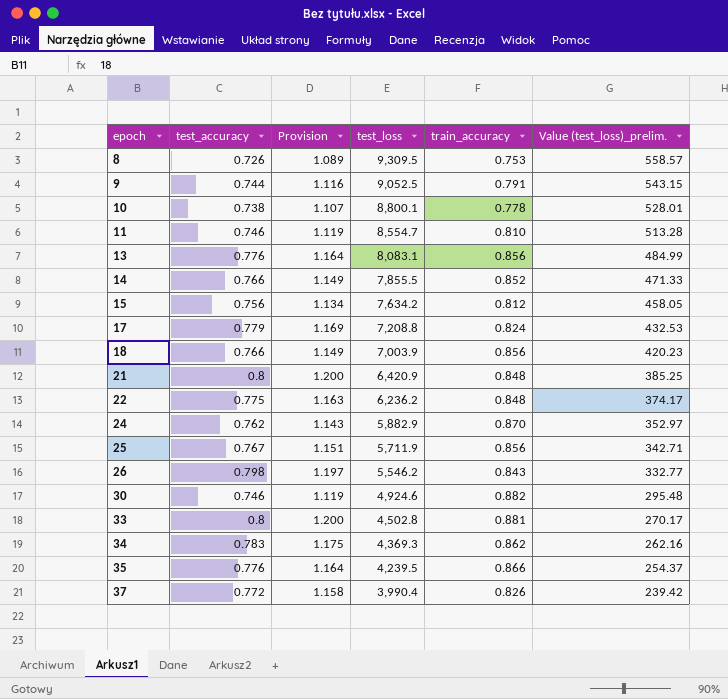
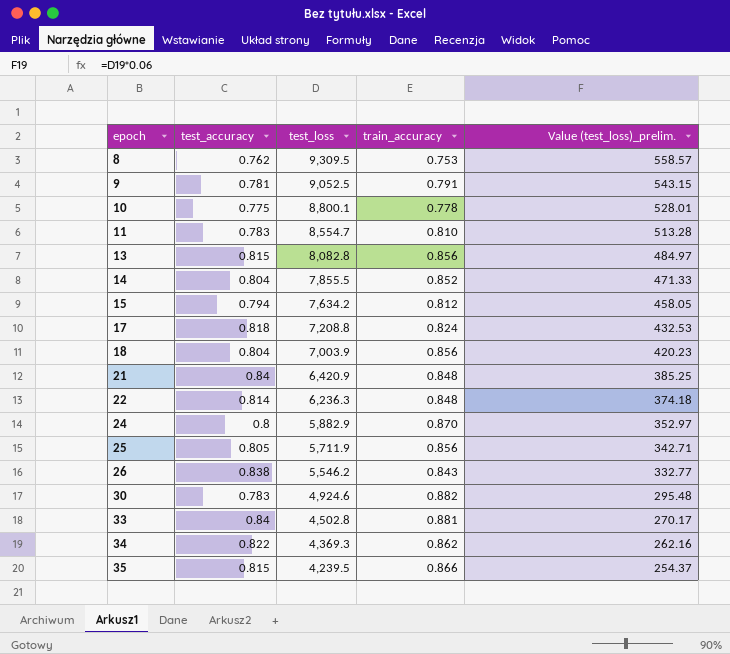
column Provision | formula: [test_accuracy] * 1.5 -> none
row 37: 0.772 | 1.158 | 3,990.4 | 0.826 | 239.42 -> none
8 | test_accuracy: 0.726 -> 0.762
9 | test_accuracy: 0.744 -> 0.781
10 | test_accuracy: 0.738 -> 0.775
11 | test_accuracy: 0.746 -> 0.783
13 | test_accuracy: 0.776 -> 0.815
13 | test_loss: 8,083.1 -> 8,082.8
13 | Value (test_loss)_prelim.: 484.99 -> 484.97
14 | test_accuracy: 0.766 -> 0.804
15 | test_accuracy: 0.756 -> 0.794
17 | test_accuracy: 0.779 -> 0.818
18 | test_accuracy: 0.766 -> 0.804
21 | test_accuracy: 0.8 -> 0.84
22 | test_accuracy: 0.775 -> 0.814
22 | test_loss: 6,236.2 -> 6,236.3
22 | Value (test_loss)_prelim.: 374.17 -> 374.18
24 | test_accuracy: 0.762 -> 0.8
25 | test_accuracy: 0.767 -> 0.805
26 | test_accuracy: 0.798 -> 0.838
30 | test_accuracy: 0.746 -> 0.783
33 | test_accuracy: 0.8 -> 0.84
34 | test_accuracy: 0.783 -> 0.822
35 | test_accuracy: 0.776 -> 0.815

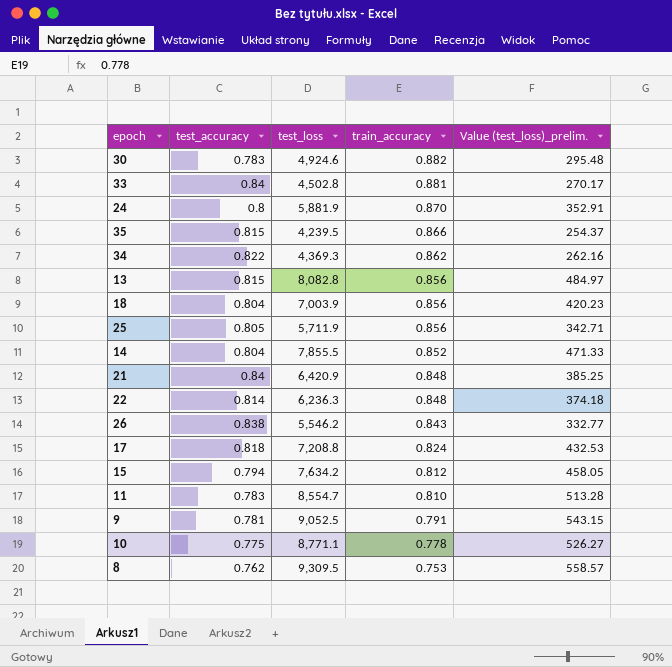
row order: epoch ascending -> train_accuracy descending
24 | test_loss: 5,882.9 -> 5,881.9
24 | Value (test_loss)_prelim.: 352.97 -> 352.91
10 | test_loss: 8,800.1 -> 8,771.1
10 | Value (test_loss)_prelim.: 528.01 -> 526.27

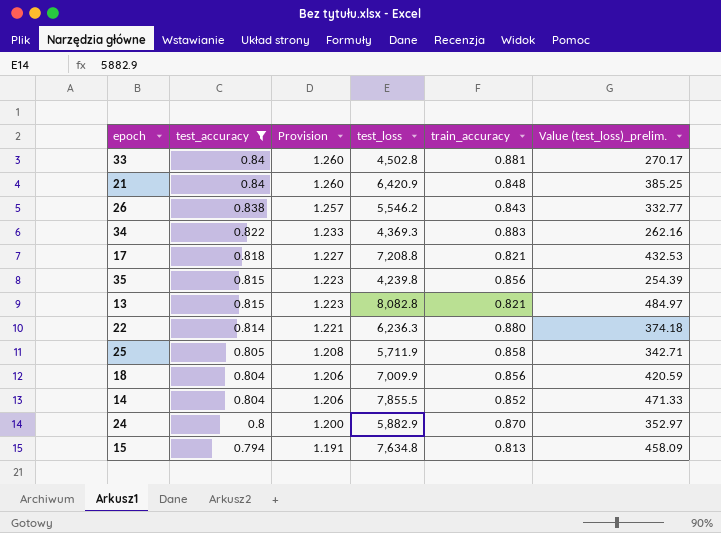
filter: none -> test_accuracy >= 0.794
row order: train_accuracy descending -> test_accuracy descending
column Provision | formula: none -> [test_accuracy] * 1.5
34 | train_accuracy: 0.862 -> 0.883
17 | train_accuracy: 0.824 -> 0.821
35 | test_loss: 4,239.5 -> 4,239.8
35 | train_accuracy: 0.866 -> 0.856
35 | Value (test_loss)_prelim.: 254.37 -> 254.39
13 | train_accuracy: 0.856 -> 0.821
22 | train_accuracy: 0.848 -> 0.880
25 | train_accuracy: 0.856 -> 0.858
18 | test_loss: 7,003.9 -> 7,009.9
18 | Value (test_loss)_prelim.: 420.23 -> 420.59
24 | test_loss: 5,881.9 -> 5,882.9
24 | Value (test_loss)_prelim.: 352.91 -> 352.97
15 | test_loss: 7,634.2 -> 7,634.8
15 | train_accuracy: 0.812 -> 0.813
15 | Value (test_loss)_prelim.: 458.05 -> 458.09

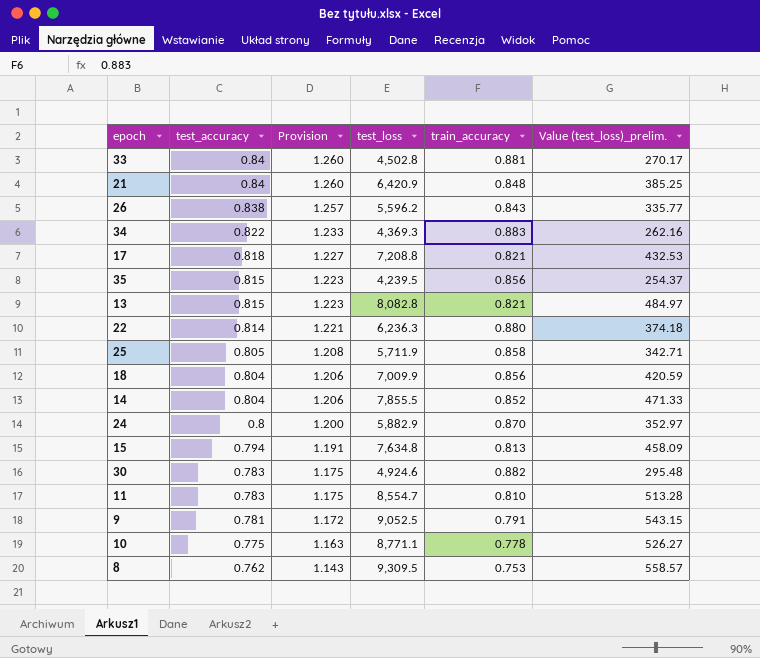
filter: test_accuracy >= 0.794 -> none
26 | test_loss: 5,546.2 -> 5,596.2
26 | Value (test_loss)_prelim.: 332.77 -> 335.77
35 | test_loss: 4,239.8 -> 4,239.5
35 | Value (test_loss)_prelim.: 254.39 -> 254.37

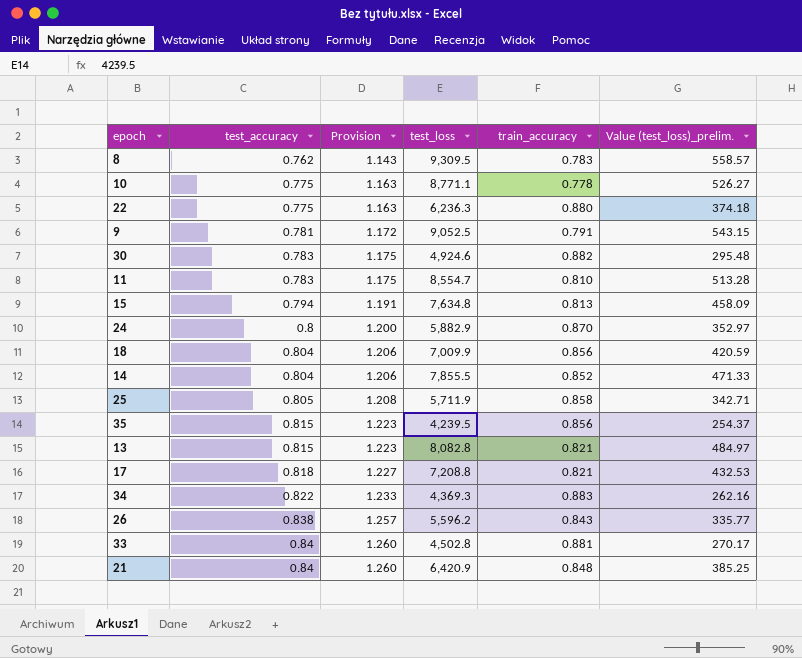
row order: test_accuracy descending -> test_accuracy ascending
8 | train_accuracy: 0.753 -> 0.783
22 | test_accuracy: 0.814 -> 0.775
22 | Provision: 1.221 -> 1.163

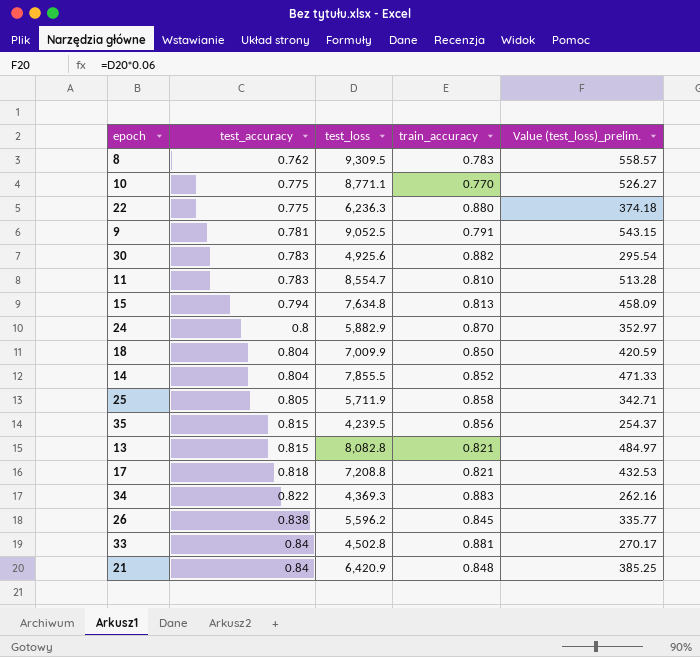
column Provision | formula: [test_accuracy] * 1.5 -> none
10 | train_accuracy: 0.778 -> 0.770
30 | test_loss: 4,924.6 -> 4,925.6
30 | Value (test_loss)_prelim.: 295.48 -> 295.54
18 | train_accuracy: 0.856 -> 0.850
26 | train_accuracy: 0.843 -> 0.845

